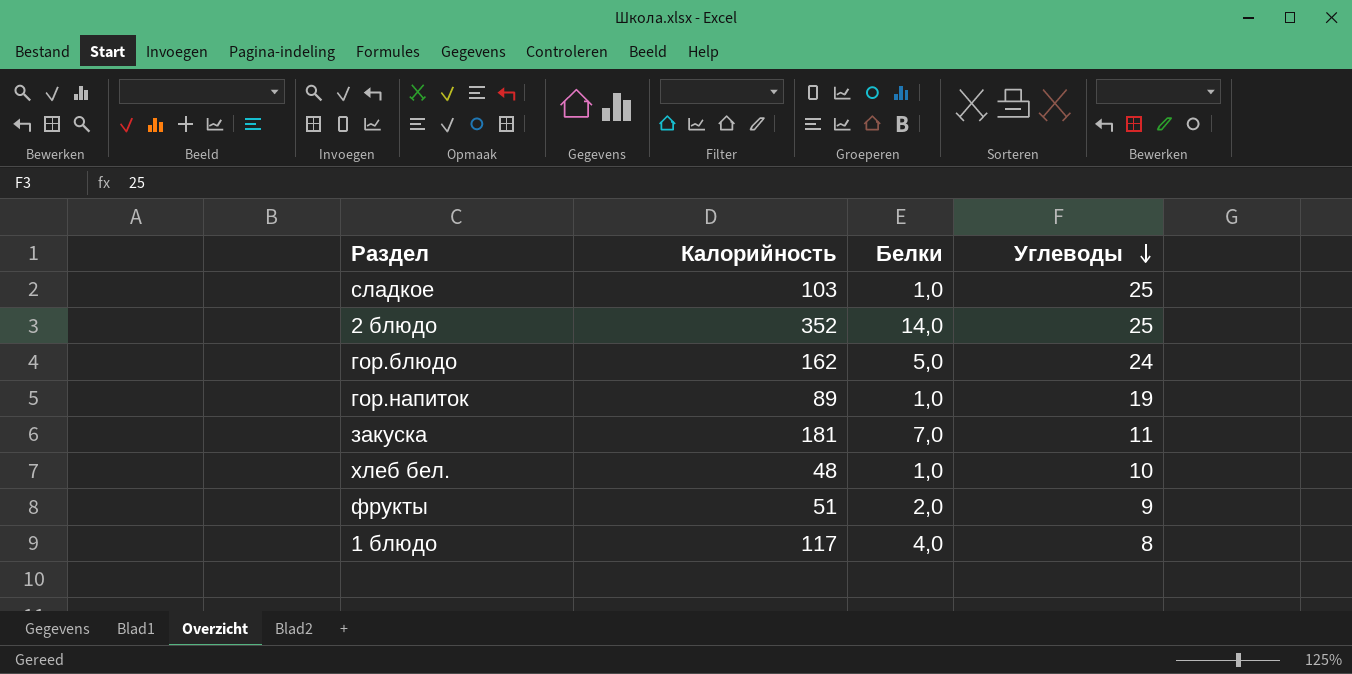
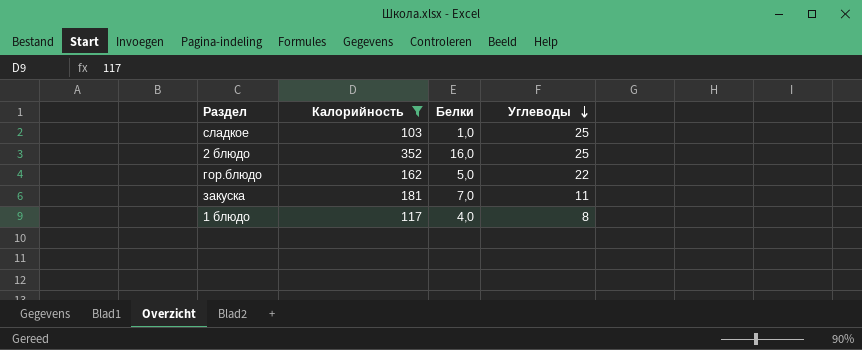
filter: none -> Калорийность >= 103
2 блюдо | Белки: 14,0 -> 16,0
гор.блюдо | Углеводы: 24 -> 22

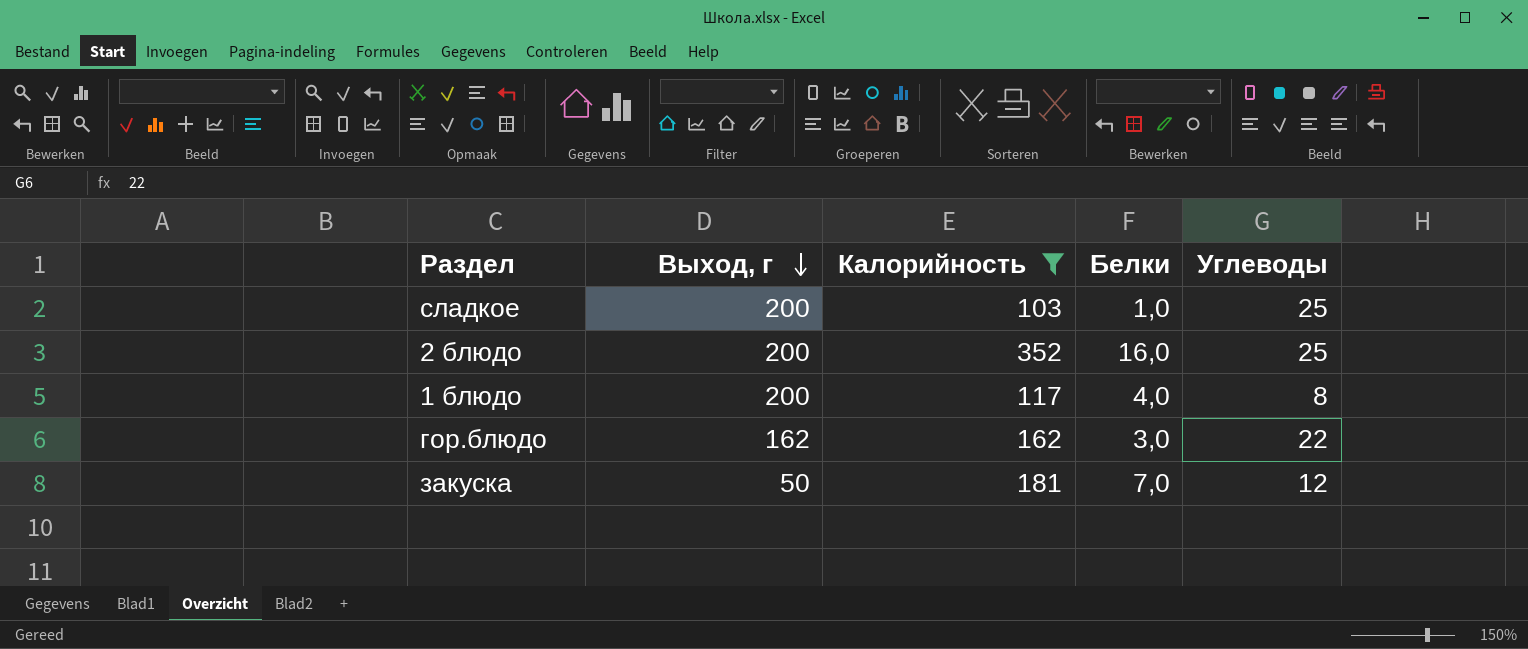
row order: Углеводы descending -> Выход, г descending
column Выход, г | position: none -> 2
гор.блюдо | Белки: 5,0 -> 3,0
закуска | Углеводы: 11 -> 12

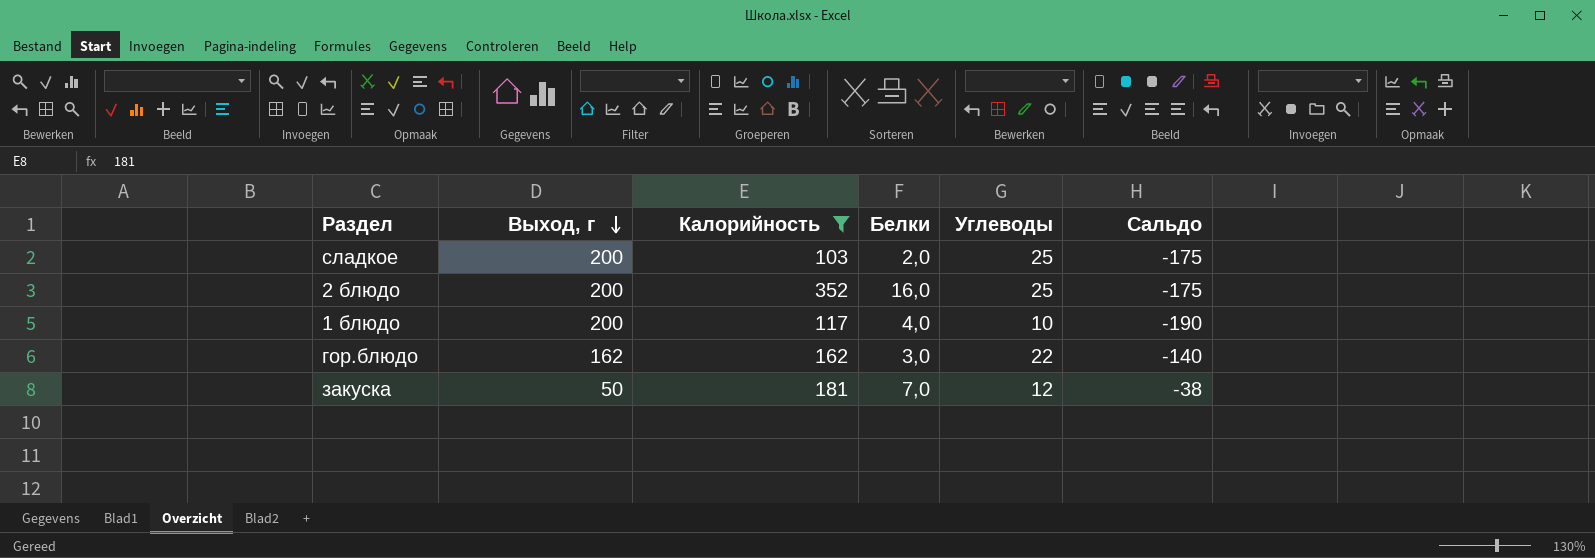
column Сальдо | formula: none -> [Углеводы] - [Выход, г]
сладкое | Белки: 1,0 -> 2,0
1 блюдо | Углеводы: 8 -> 10

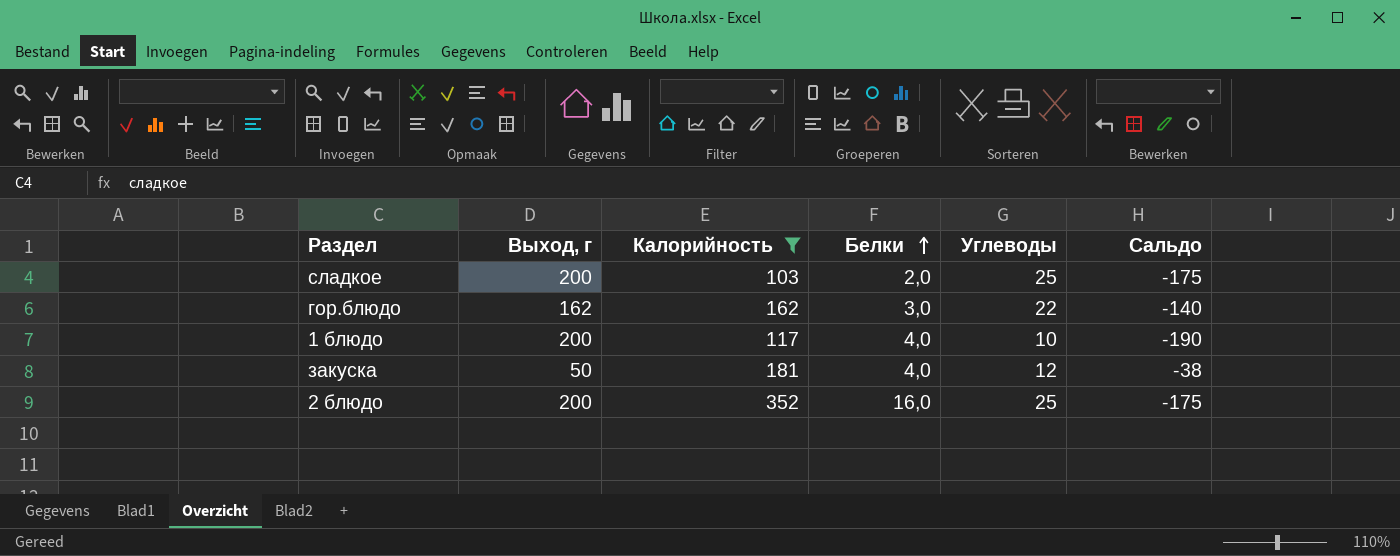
row order: Выход, г descending -> Белки ascending
закуска | Белки: 7,0 -> 4,0

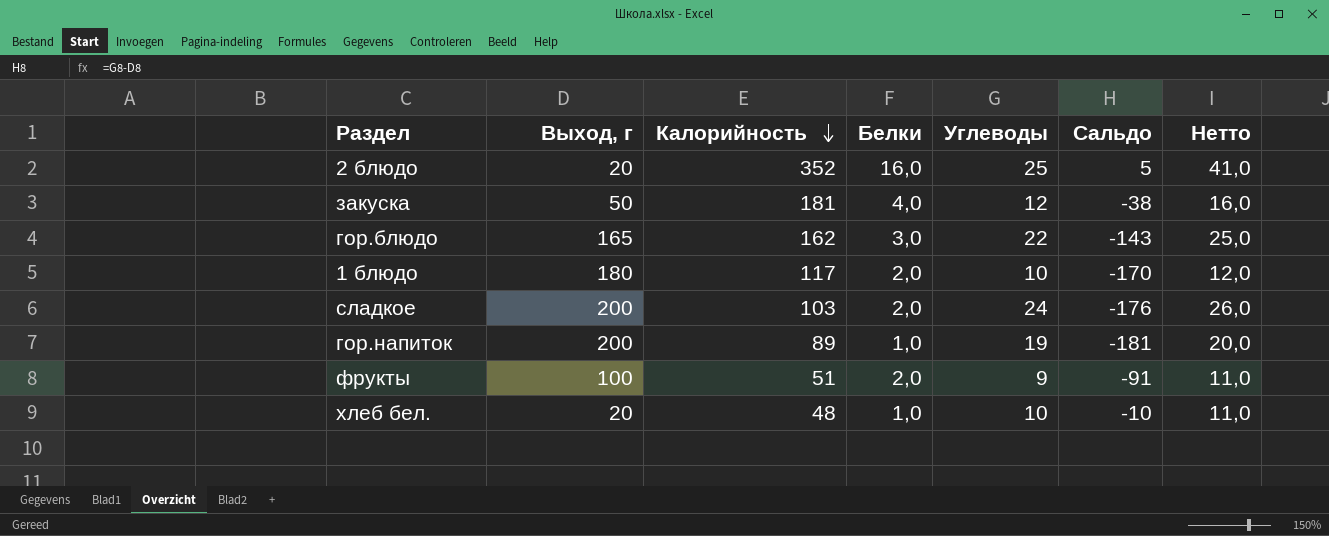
filter: Калорийность >= 103 -> none
row order: Белки ascending -> Калорийность descending
column Нетто | formula: none -> [Белки] + [Углеводы]
2 блюдо | Выход, г: 200 -> 20
2 блюдо | Сальдо: -175 -> 5
гор.блюдо | Выход, г: 162 -> 165
гор.блюдо | Сальдо: -140 -> -143
1 блюдо | Выход, г: 200 -> 180
1 блюдо | Белки: 4,0 -> 2,0
1 блюдо | Сальдо: -190 -> -170
сладкое | Углеводы: 25 -> 24
сладкое | Сальдо: -175 -> -176

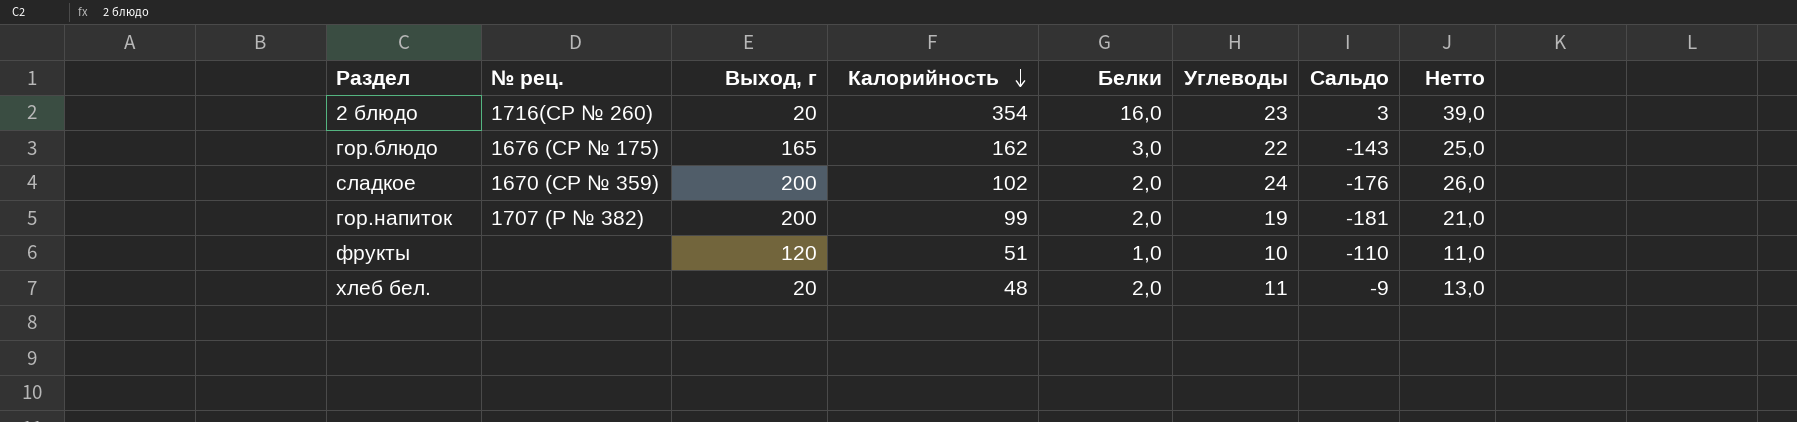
column № рец. | position: none -> 2
row закуска: 50 | 181 | 4,0 | 12 | -38 | 16,0 -> none
row 1 блюдо: 180 | 117 | 2,0 | 10 | -170 | 12,0 -> none
2 блюдо | Калорийность: 352 -> 354
2 блюдо | Углеводы: 25 -> 23
2 блюдо | Сальдо: 5 -> 3
2 блюдо | Нетто: 41,0 -> 39,0
сладкое | Калорийность: 103 -> 102
гор.напиток | Калорийность: 89 -> 99
гор.напиток | Белки: 1,0 -> 2,0
гор.напиток | Нетто: 20,0 -> 21,0
фрукты | Выход, г: 100 -> 120
фрукты | Белки: 2,0 -> 1,0
фрукты | Углеводы: 9 -> 10
фрукты | Сальдо: -91 -> -110
хлеб бел. | Белки: 1,0 -> 2,0
хлеб бел. | Углеводы: 10 -> 11
хлеб бел. | Сальдо: -10 -> -9
хлеб бел. | Нетто: 11,0 -> 13,0

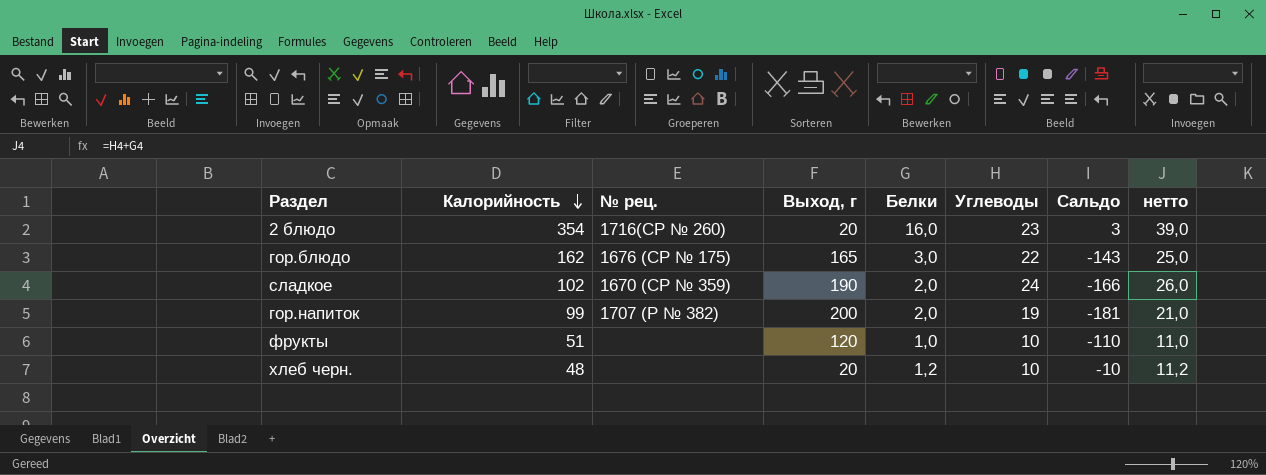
column Калорийность | position: 4 -> 2
column name: Нетто -> нетто
row хлеб бел.: none | 20 | 48 | 2,0 | 11 | -9 | 13,0 -> none
сладкое | Выход, г: 200 -> 190
сладкое | Сальдо: -176 -> -166
row хлеб черн.: none -> 48 | none | 20 | 1,2 | 10 | -10 | 11,2

